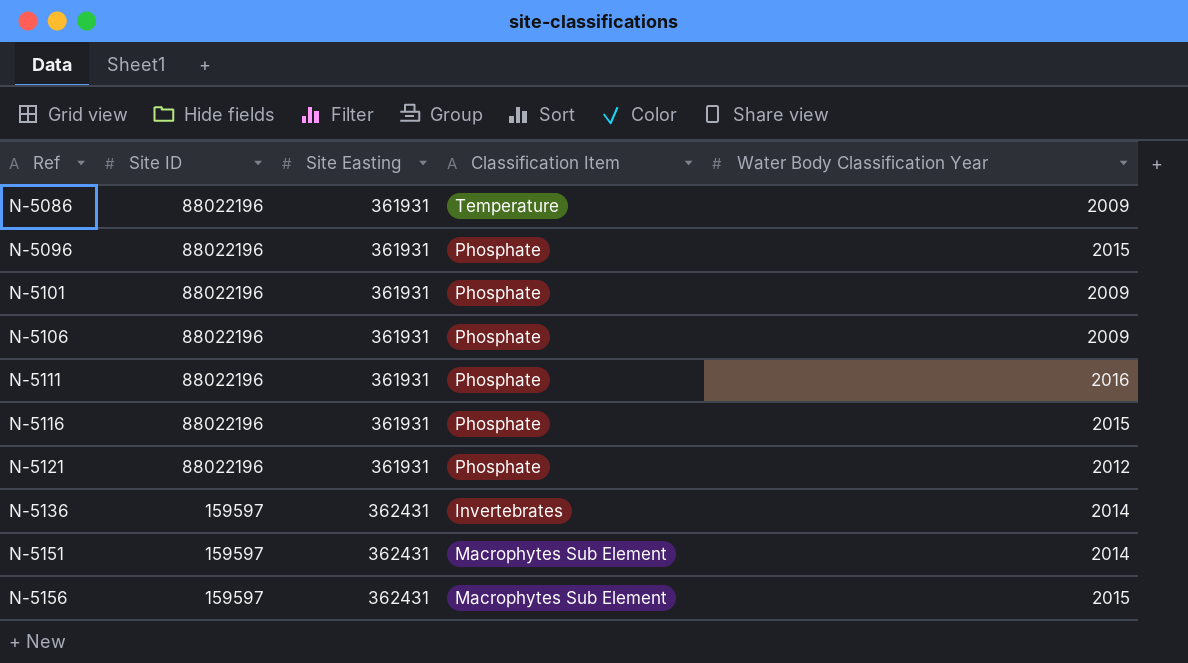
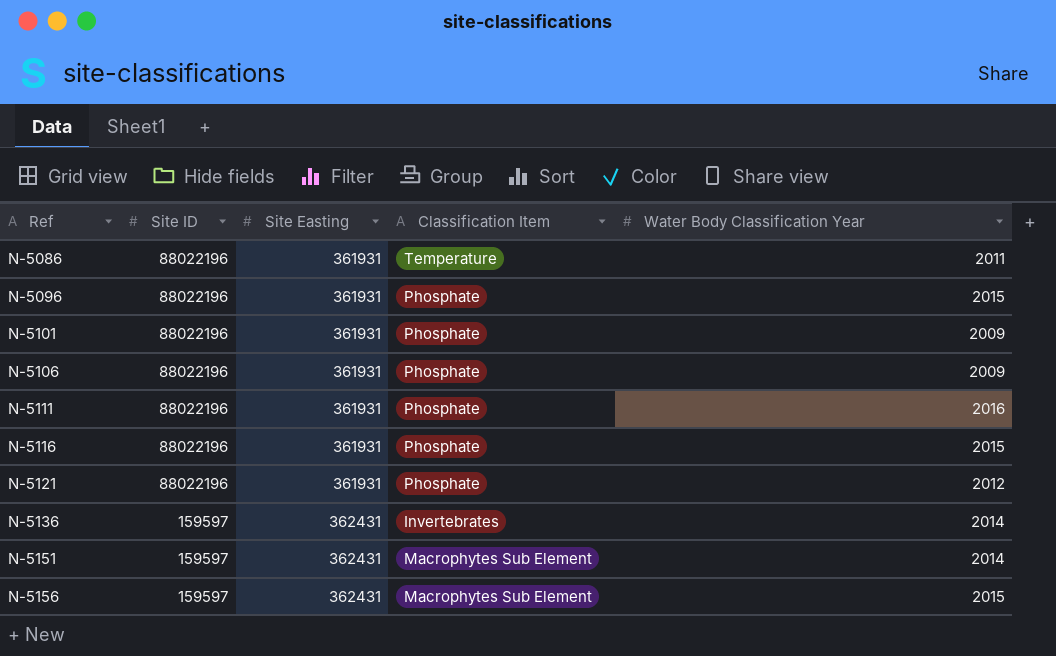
N-5086 | Water Body Classification Year: 2009 -> 2011

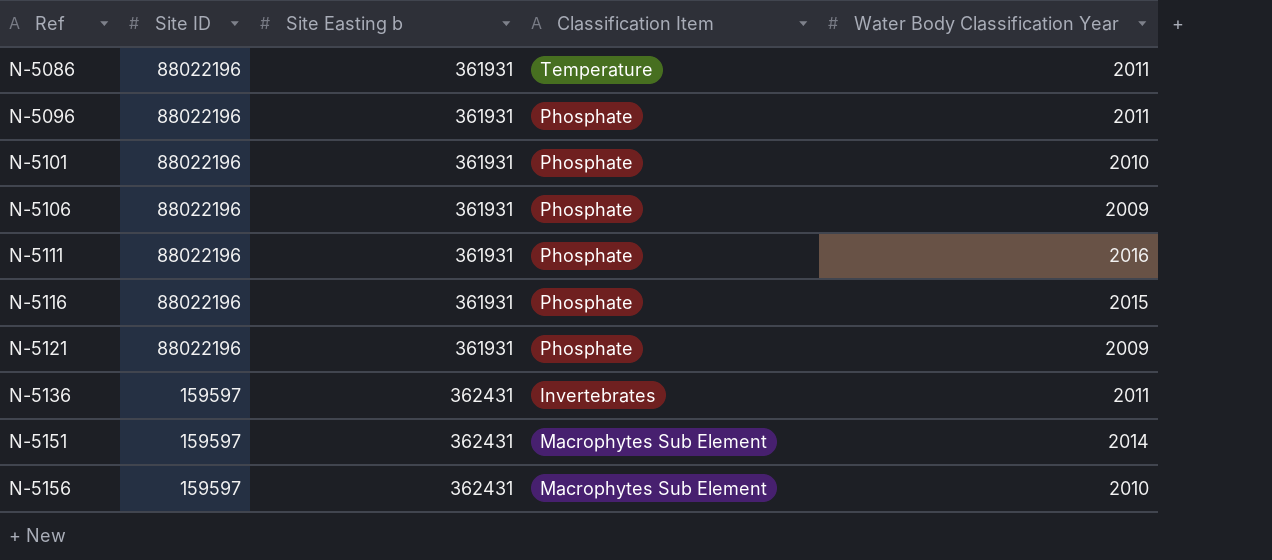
column name: Site Easting -> Site Easting b
N-5096 | Water Body Classification Year: 2015 -> 2011
N-5101 | Water Body Classification Year: 2009 -> 2010
N-5121 | Water Body Classification Year: 2012 -> 2009
N-5136 | Water Body Classification Year: 2014 -> 2011
N-5156 | Water Body Classification Year: 2015 -> 2010

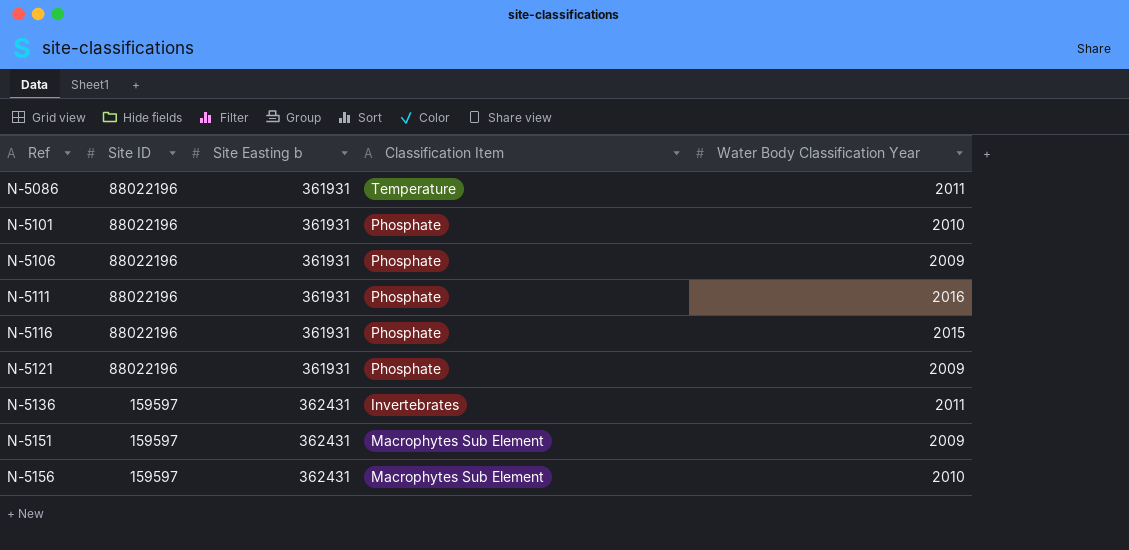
row N-5096: 88022196 | 361931 | Phosphate | 2011 -> none
N-5151 | Water Body Classification Year: 2014 -> 2009

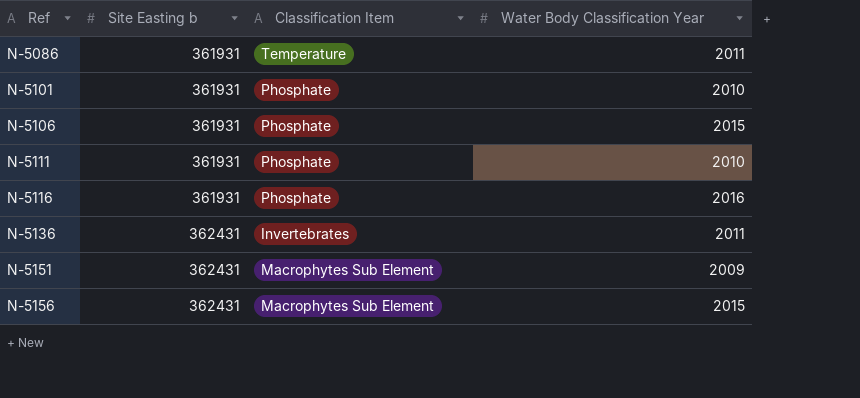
column Site ID | position: 2 -> none
row N-5121: 88022196 | 361931 | Phosphate | 2009 -> none
N-5106 | Water Body Classification Year: 2009 -> 2015
N-5111 | Water Body Classification Year: 2016 -> 2010
N-5116 | Water Body Classification Year: 2015 -> 2016
N-5156 | Water Body Classification Year: 2010 -> 2015

